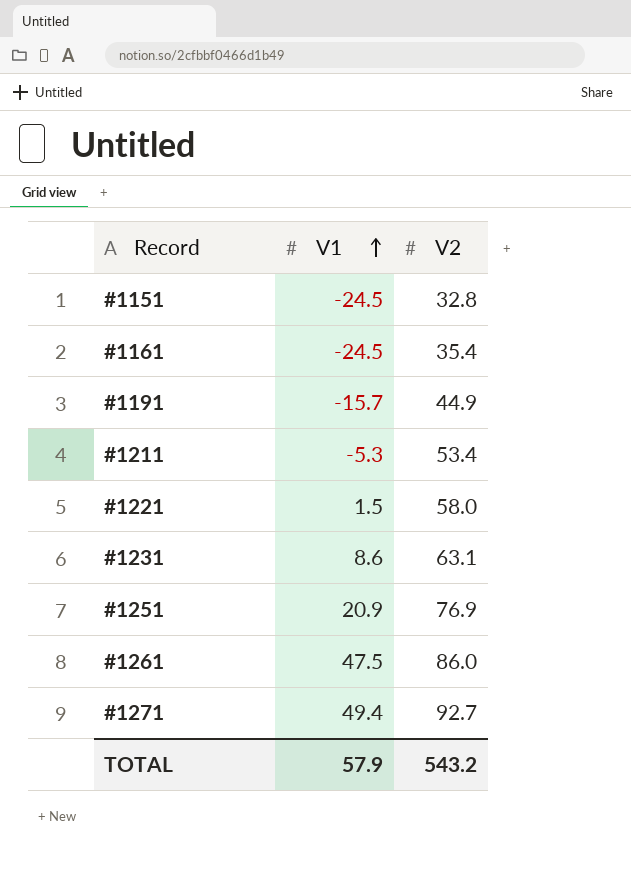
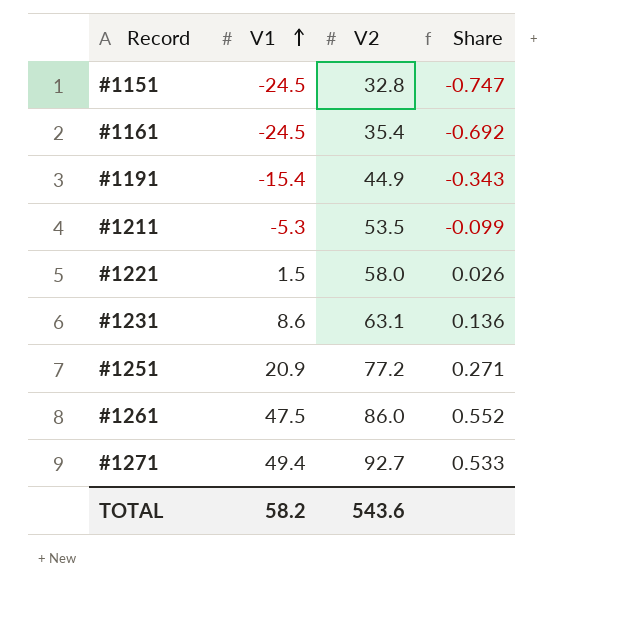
column Share | formula: none -> [V1] / [V2]
#1191 | V1: -15.7 -> -15.4
#1211 | V2: 53.4 -> 53.5
#1251 | V2: 76.9 -> 77.2
TOTAL | V1: 57.9 -> 58.2
TOTAL | V2: 543.2 -> 543.6

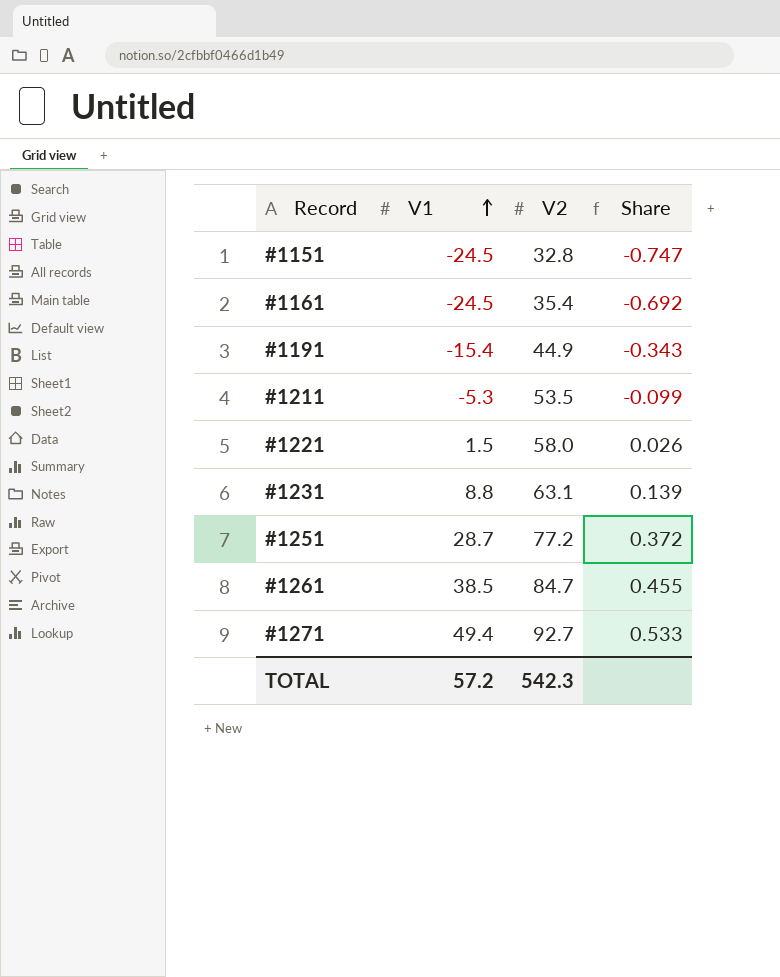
#1231 | V1: 8.6 -> 8.8
#1231 | Share: 0.136 -> 0.139
#1251 | V1: 20.9 -> 28.7
#1251 | Share: 0.271 -> 0.372
#1261 | V1: 47.5 -> 38.5
#1261 | V2: 86.0 -> 84.7
#1261 | Share: 0.552 -> 0.455
TOTAL | V1: 58.2 -> 57.2
TOTAL | V2: 543.6 -> 542.3

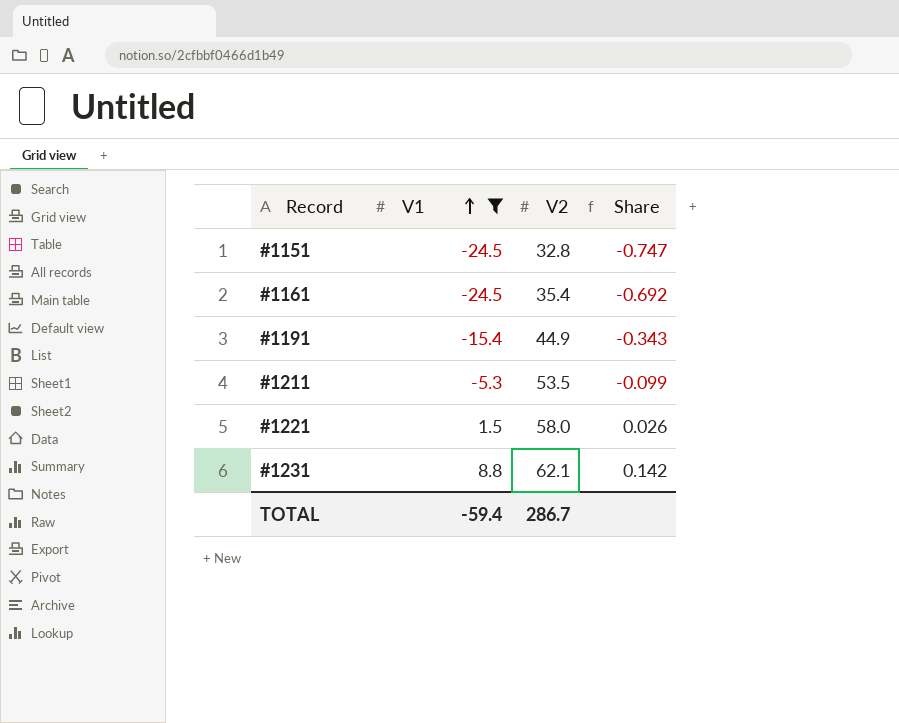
filter: none -> V1 <= 8.8
#1231 | V2: 63.1 -> 62.1
#1231 | Share: 0.139 -> 0.142
TOTAL | V1: 57.2 -> -59.4
TOTAL | V2: 542.3 -> 286.7

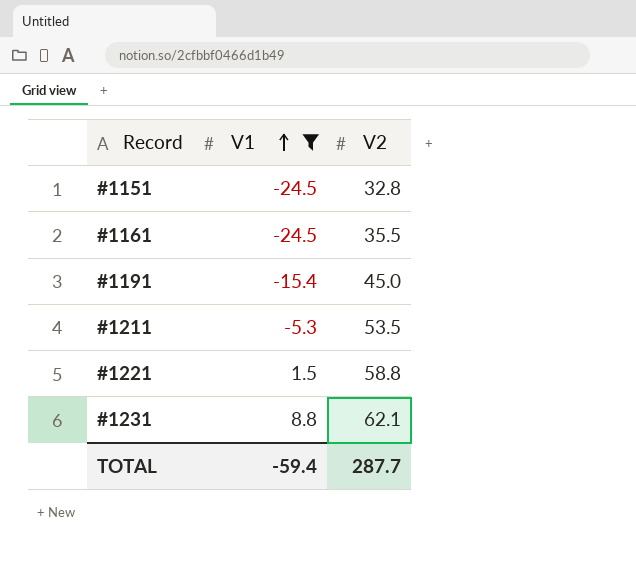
column Share | formula: [V1] / [V2] -> none
#1161 | V2: 35.4 -> 35.5
#1191 | V2: 44.9 -> 45.0
#1221 | V2: 58.0 -> 58.8
TOTAL | V2: 286.7 -> 287.7

